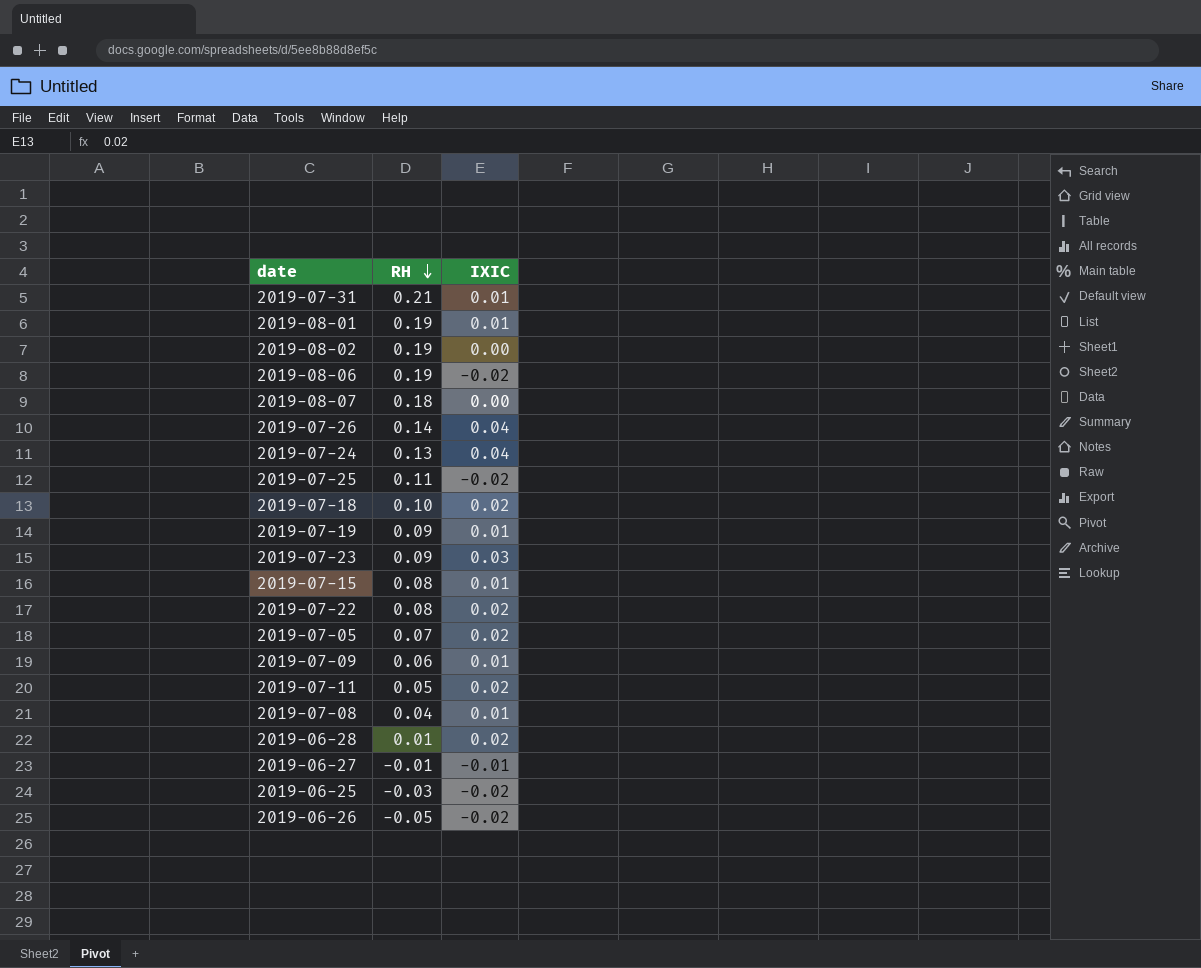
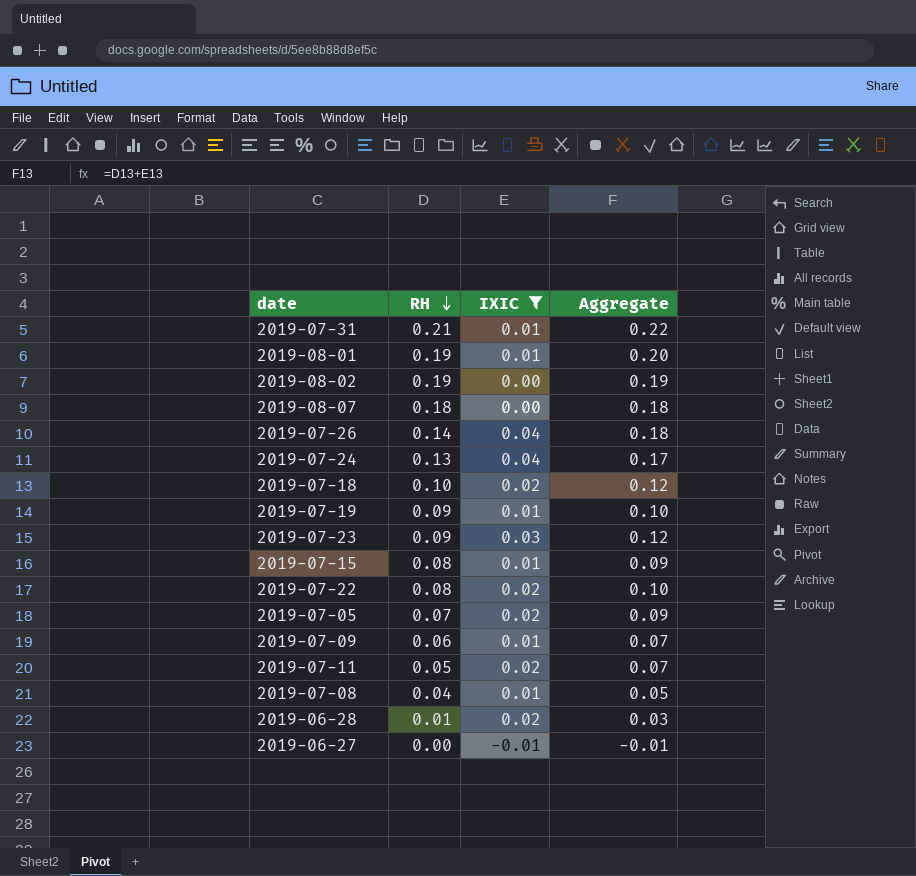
filter: none -> IXIC != -0.02
column Aggregate | formula: none -> [RH] + [IXIC]
2019-06-27 | RH: -0.01 -> 0.00

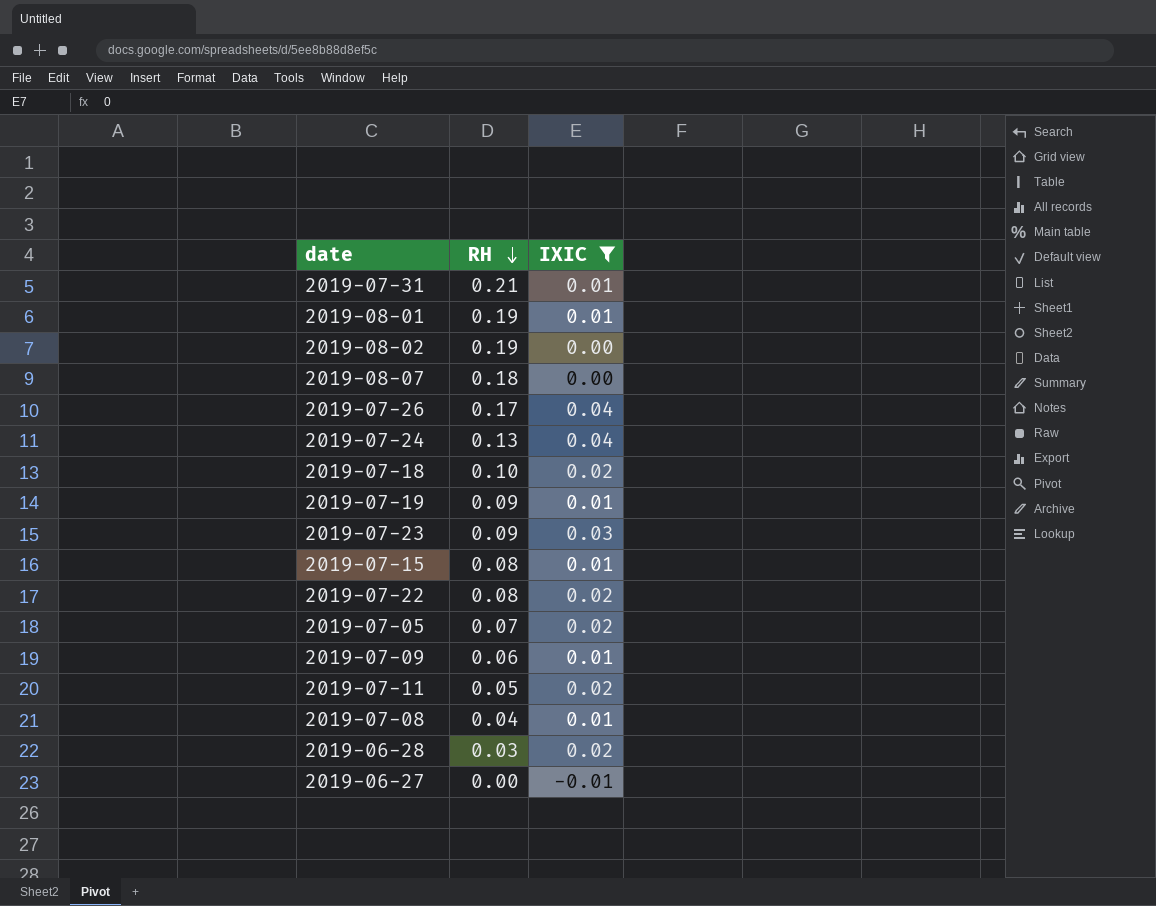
column Aggregate | formula: [RH] + [IXIC] -> none
2019-07-26 | RH: 0.14 -> 0.17
2019-06-28 | RH: 0.01 -> 0.03

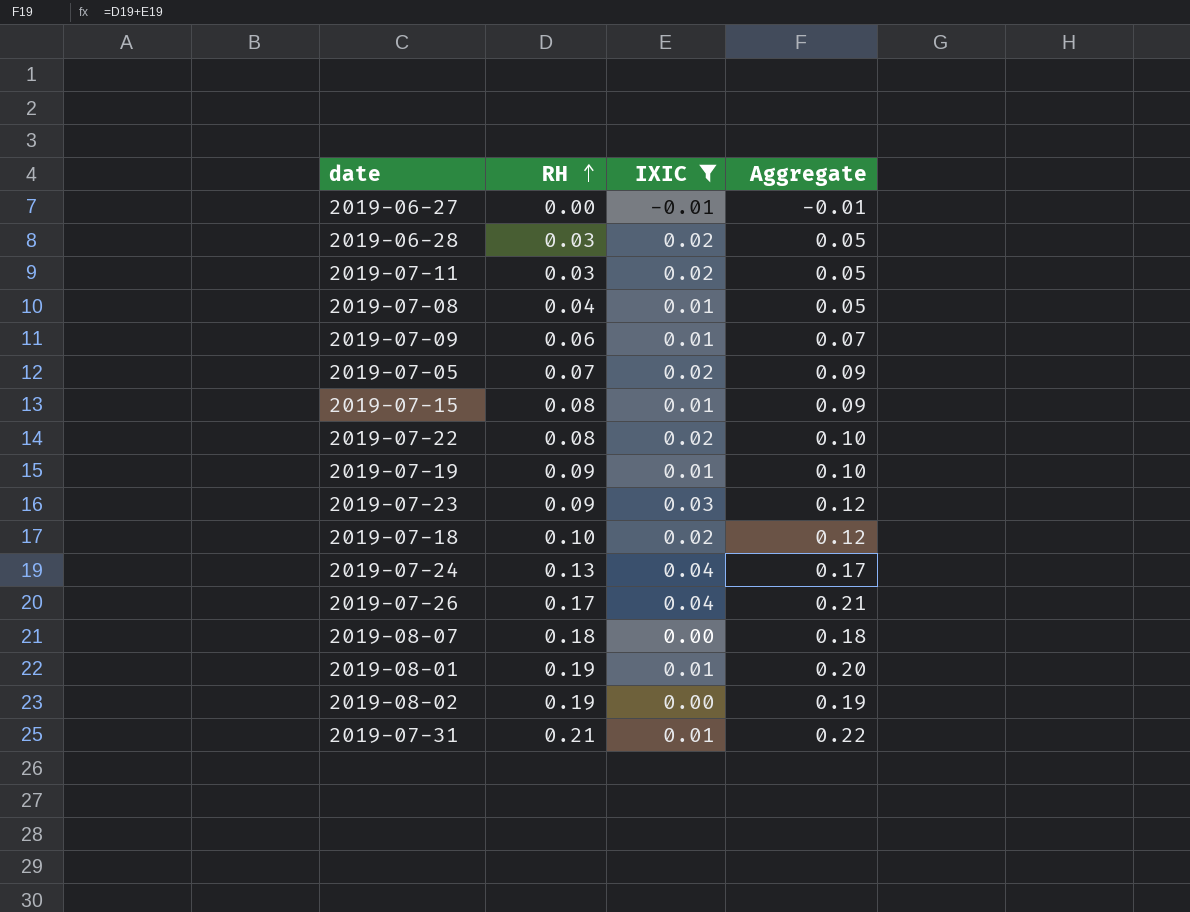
row order: RH descending -> RH ascending
column Aggregate | formula: none -> [RH] + [IXIC]
2019-07-11 | RH: 0.05 -> 0.03

